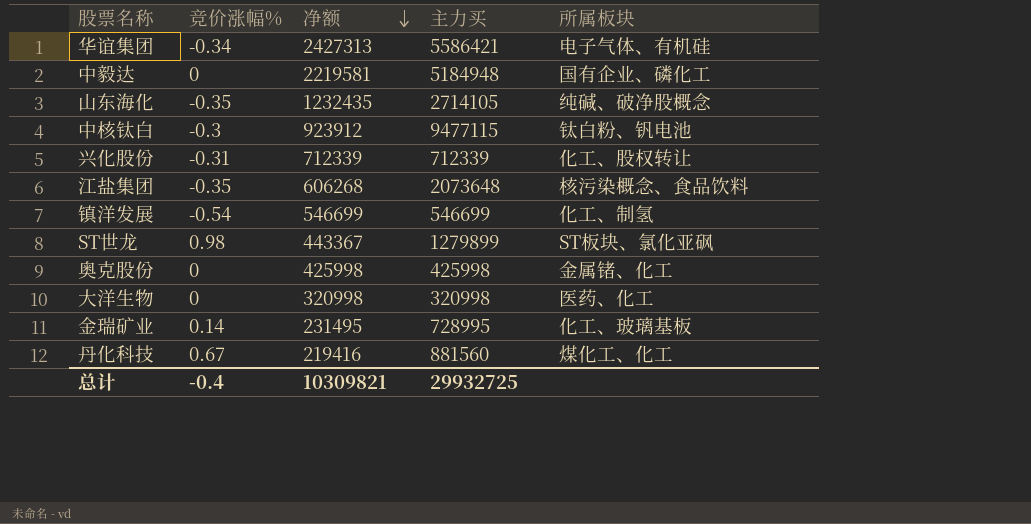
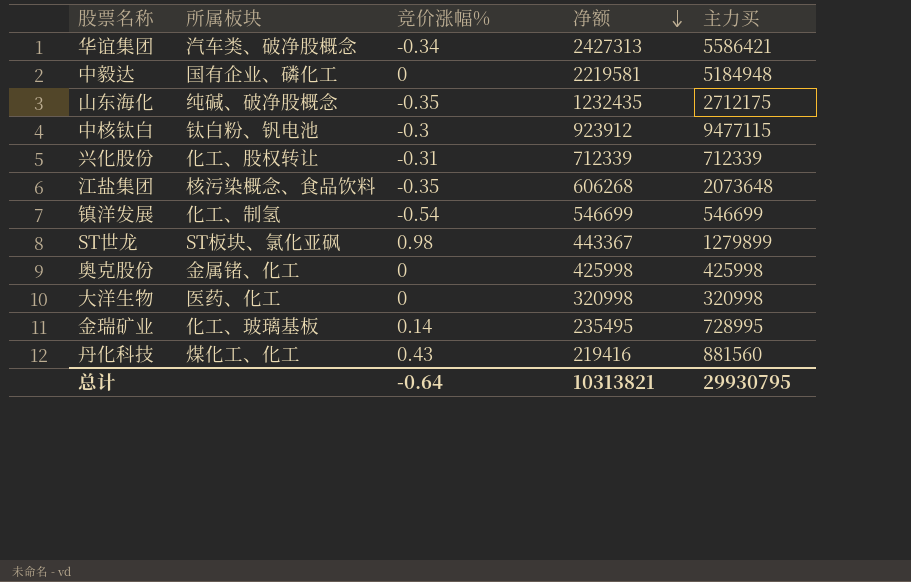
column 所属板块 | position: 5 -> 2
华谊集团 | 所属板块: 电子气体、有机硅 -> 汽车类、破净股概念
山东海化 | 主力买: 2714105 -> 2712175
金瑞矿业 | 净额: 231495 -> 235495
丹化科技 | 竞价涨幅%: 0.67 -> 0.43
总计 | 竞价涨幅%: -0.4 -> -0.64
总计 | 净额: 10309821 -> 10313821
总计 | 主力买: 29932725 -> 29930795

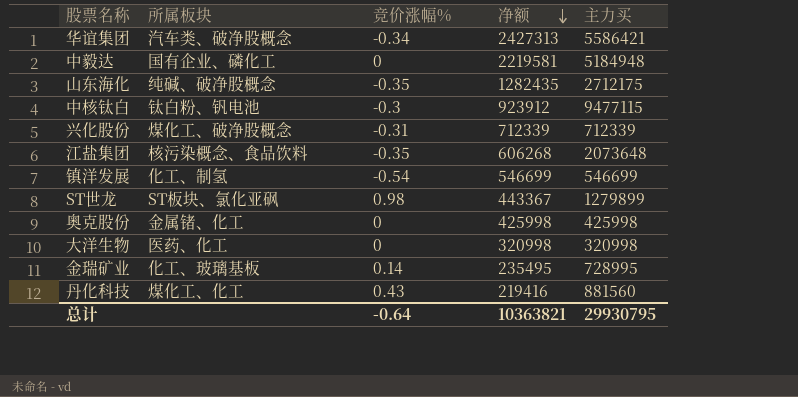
山东海化 | 净额: 1232435 -> 1282435
兴化股份 | 所属板块: 化工、股权转让 -> 煤化工、破净股概念
总计 | 净额: 10313821 -> 10363821

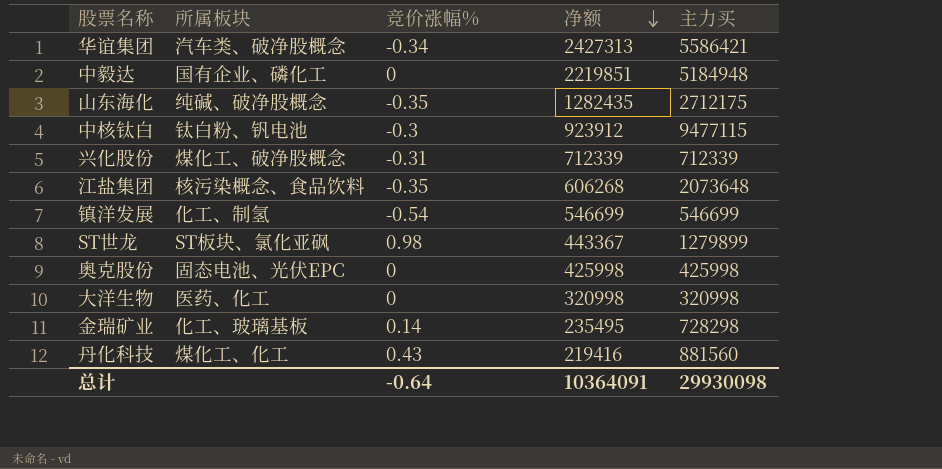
中毅达 | 净额: 2219581 -> 2219851
奥克股份 | 所属板块: 金属锗、化工 -> 固态电池、光伏EPC
金瑞矿业 | 主力买: 728995 -> 728298
总计 | 净额: 10363821 -> 10364091
总计 | 主力买: 29930795 -> 29930098

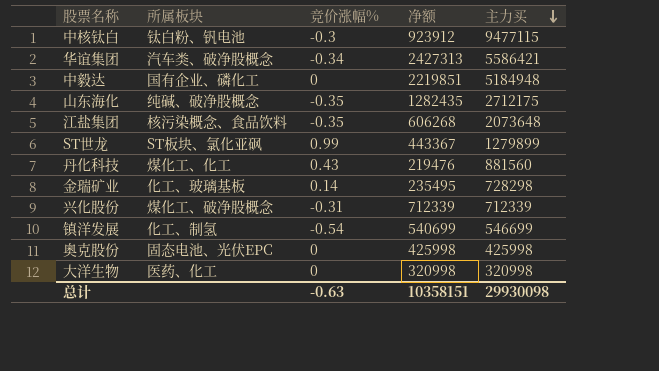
row order: 净额 descending -> 主力买 descending
ST世龙 | 竞价涨幅%: 0.98 -> 0.99
丹化科技 | 净额: 219416 -> 219476
镇洋发展 | 净额: 546699 -> 540699
总计 | 竞价涨幅%: -0.64 -> -0.63
总计 | 净额: 10364091 -> 10358151

